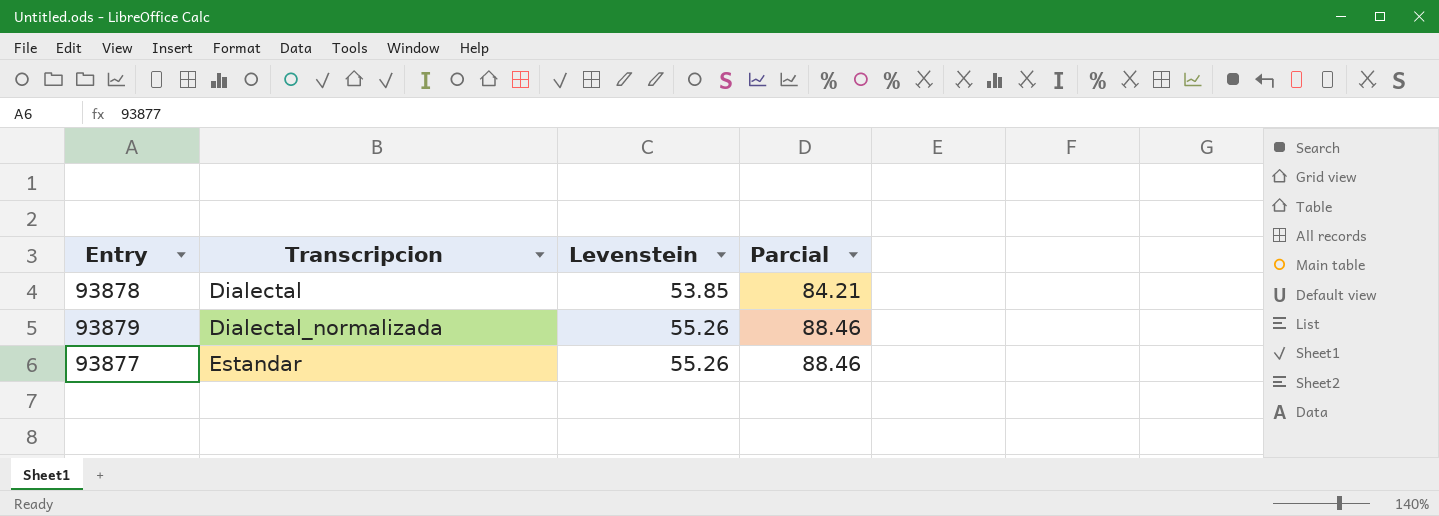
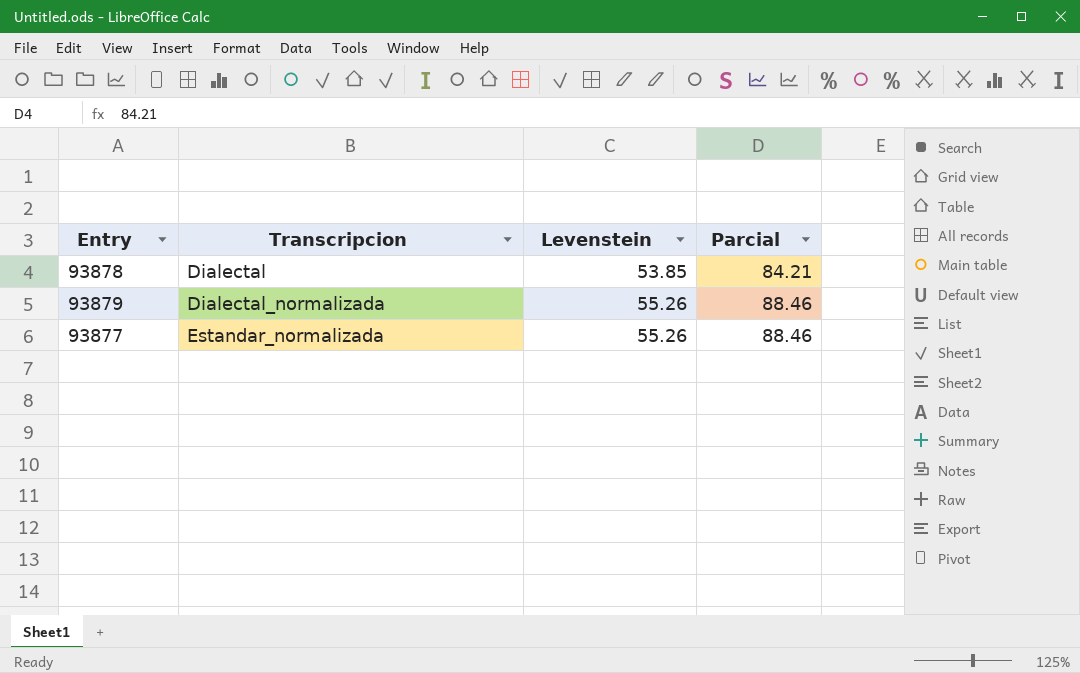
93877 | Transcripcion: Estandar -> Estandar_normalizada

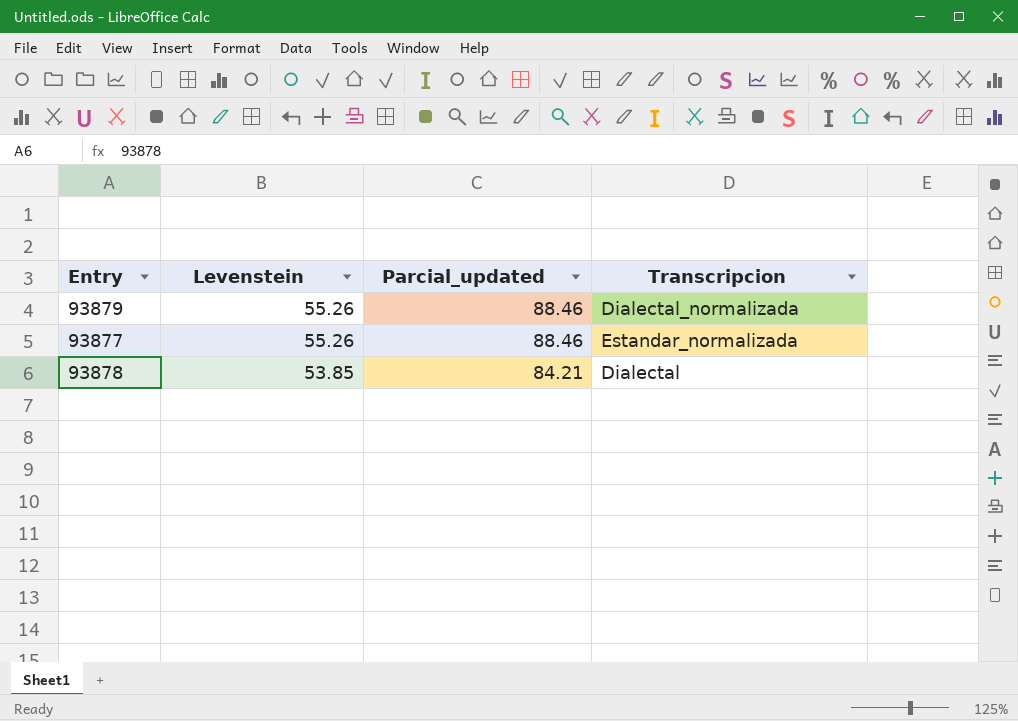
row order: Transcripcion ascending -> Levenstein descending
column name: Parcial -> Parcial_updated
column Transcripcion | position: 2 -> 4

